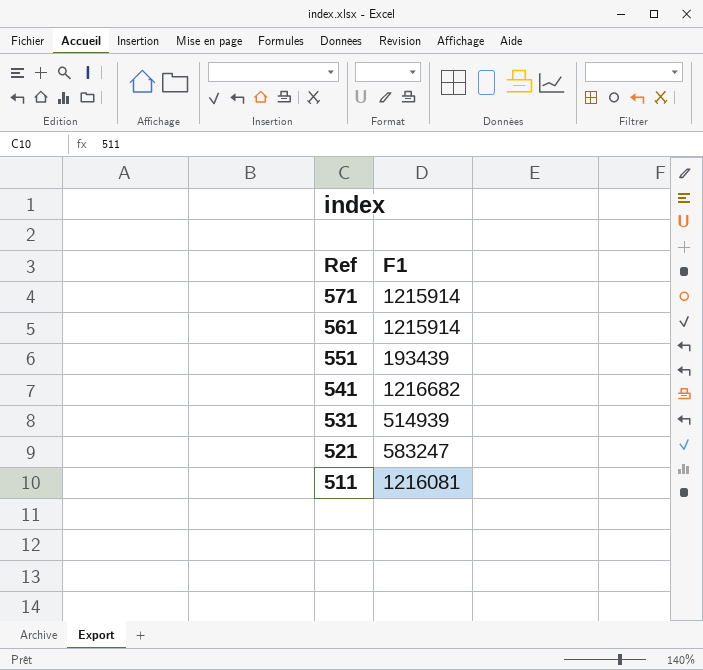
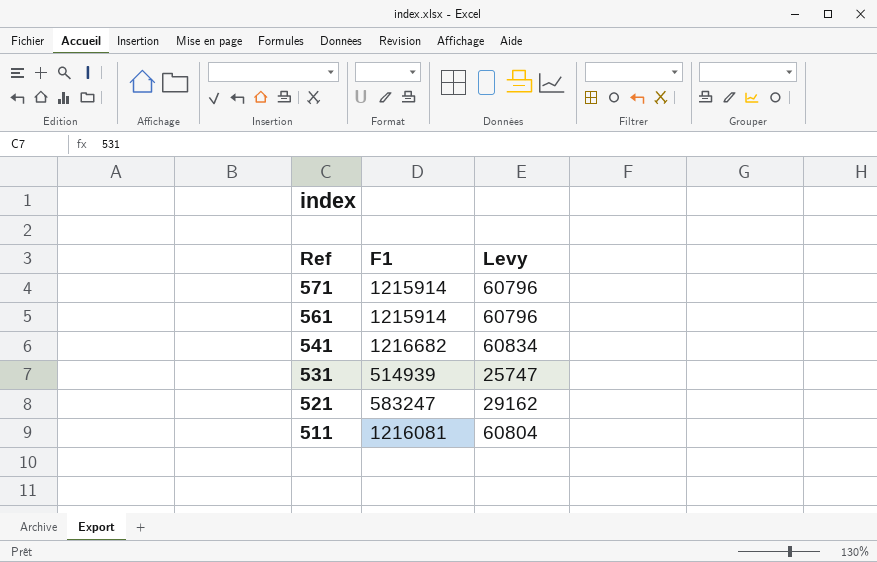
column Levy | formula: none -> [F1] * 0.05
row 551: 193439 -> none

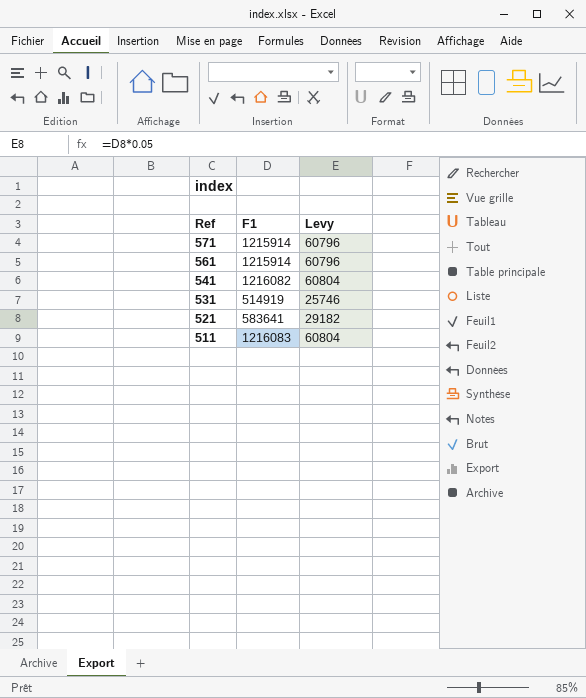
541 | F1: 1216682 -> 1216082
541 | Levy: 60834 -> 60804
531 | F1: 514939 -> 514919
531 | Levy: 25747 -> 25746
521 | F1: 583247 -> 583641
521 | Levy: 29162 -> 29182
511 | F1: 1216081 -> 1216083

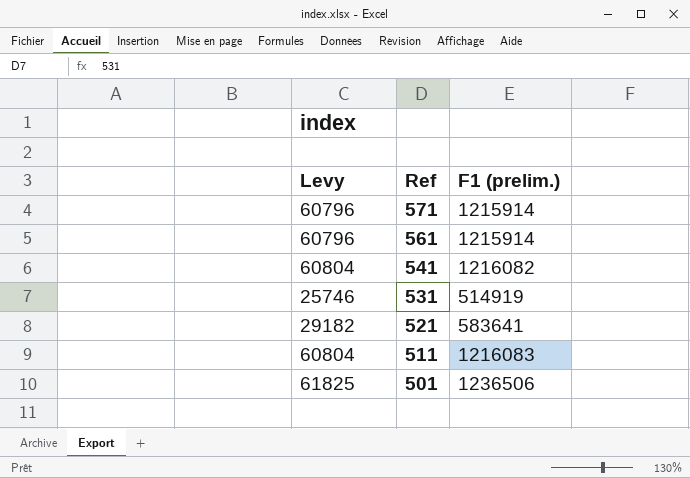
column Levy | position: 3 -> 1
column name: F1 -> F1 (prelim.)
row 501: none -> 61825 | 1236506

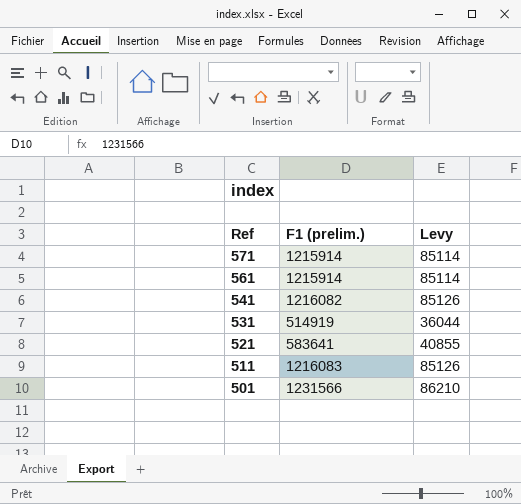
column Levy | formula: [F1 (prelim.)] * 0.05 -> [F1 (prelim.)] * 0.07
column Levy | position: 1 -> 3
501 | F1 (prelim.): 1236506 -> 1231566

